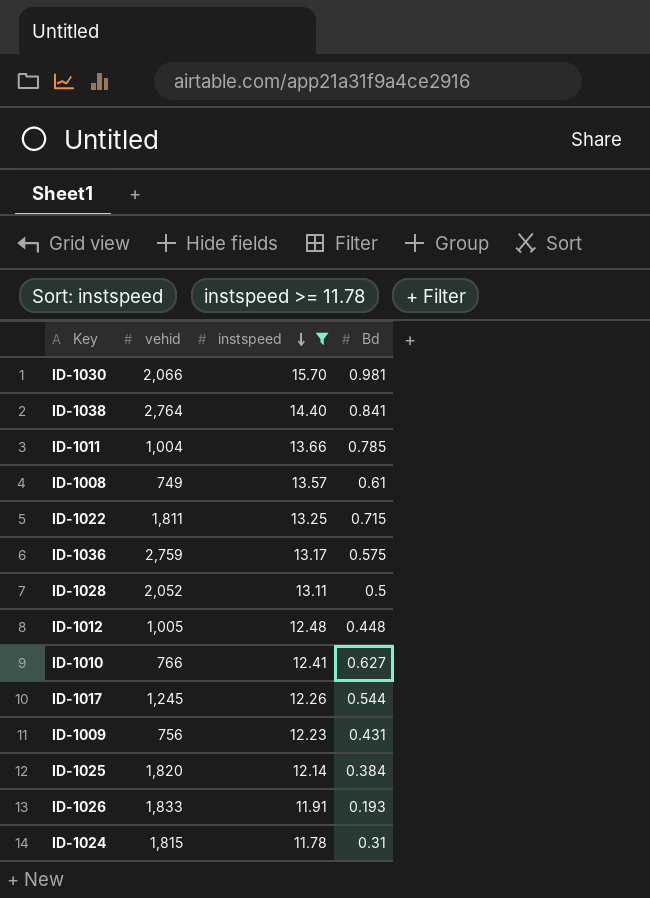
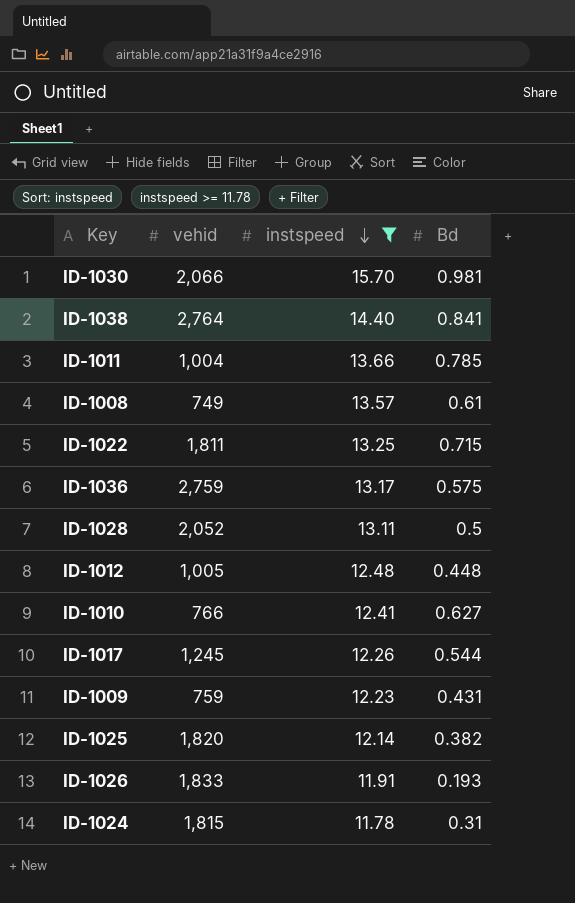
ID-1009 | vehid: 756 -> 759
ID-1025 | Bd: 0.384 -> 0.382

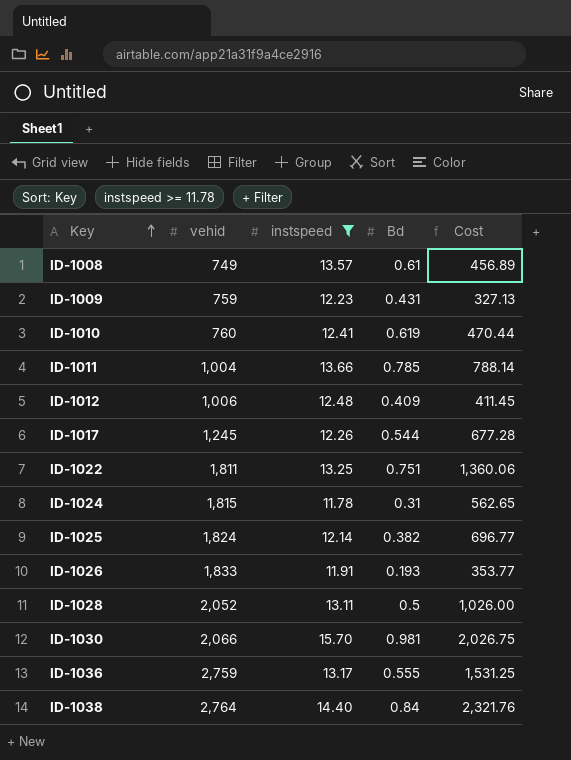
row order: instspeed descending -> Key ascending
column Cost | formula: none -> [vehid] * [Bd]
ID-1010 | vehid: 766 -> 760
ID-1010 | Bd: 0.627 -> 0.619
ID-1012 | vehid: 1,005 -> 1,006
ID-1012 | Bd: 0.448 -> 0.409
ID-1022 | Bd: 0.715 -> 0.751
ID-1025 | vehid: 1,820 -> 1,824
ID-1036 | Bd: 0.575 -> 0.555
ID-1038 | Bd: 0.841 -> 0.84

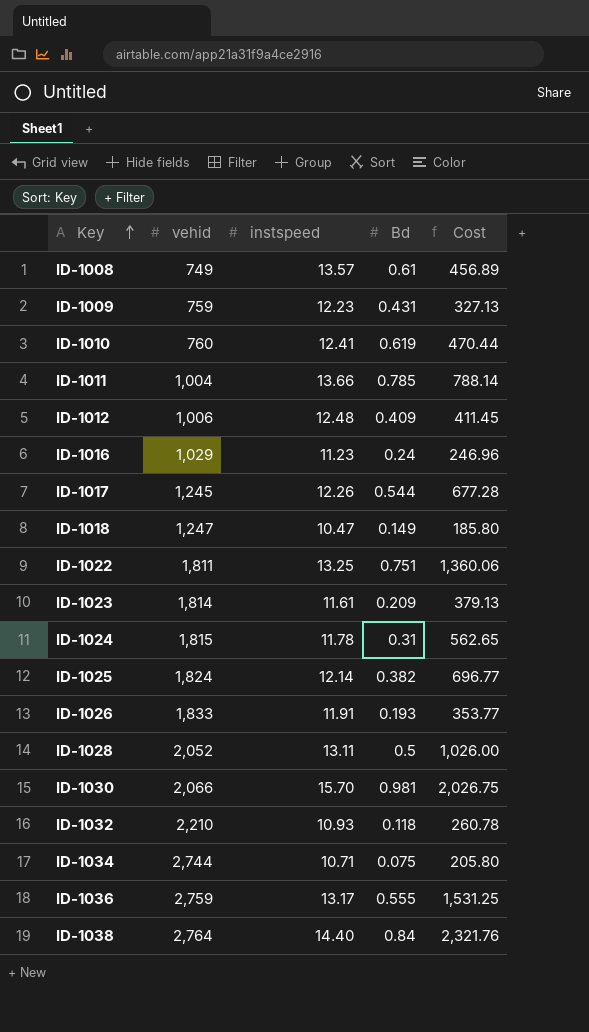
filter: instspeed >= 11.78 -> none

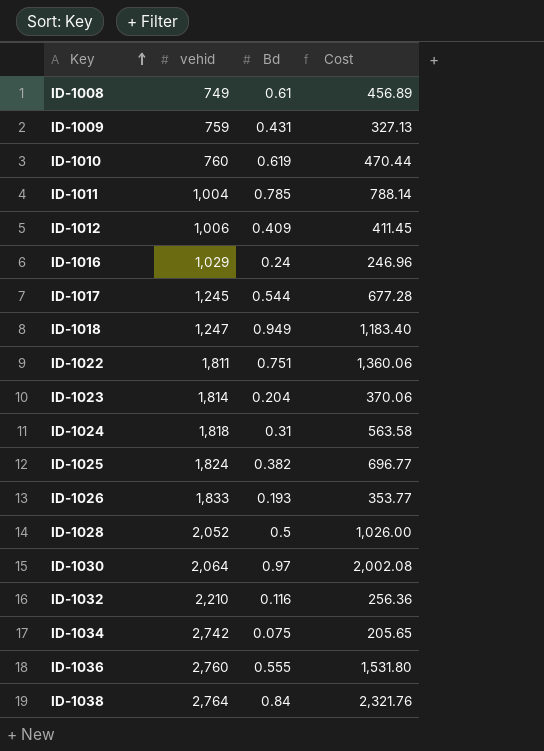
column instspeed | position: 3 -> none
ID-1018 | Bd: 0.149 -> 0.949
ID-1018 | Cost: 185.80 -> 1,183.40
ID-1023 | Bd: 0.209 -> 0.204
ID-1023 | Cost: 379.13 -> 370.06
ID-1024 | vehid: 1,815 -> 1,818
ID-1024 | Cost: 562.65 -> 563.58
ID-1030 | vehid: 2,066 -> 2,064
ID-1030 | Bd: 0.981 -> 0.97
ID-1030 | Cost: 2,026.75 -> 2,002.08
ID-1032 | Bd: 0.118 -> 0.116
ID-1032 | Cost: 260.78 -> 256.36
ID-1034 | vehid: 2,744 -> 2,742
ID-1034 | Cost: 205.80 -> 205.65
ID-1036 | vehid: 2,759 -> 2,760
ID-1036 | Cost: 1,531.25 -> 1,531.80

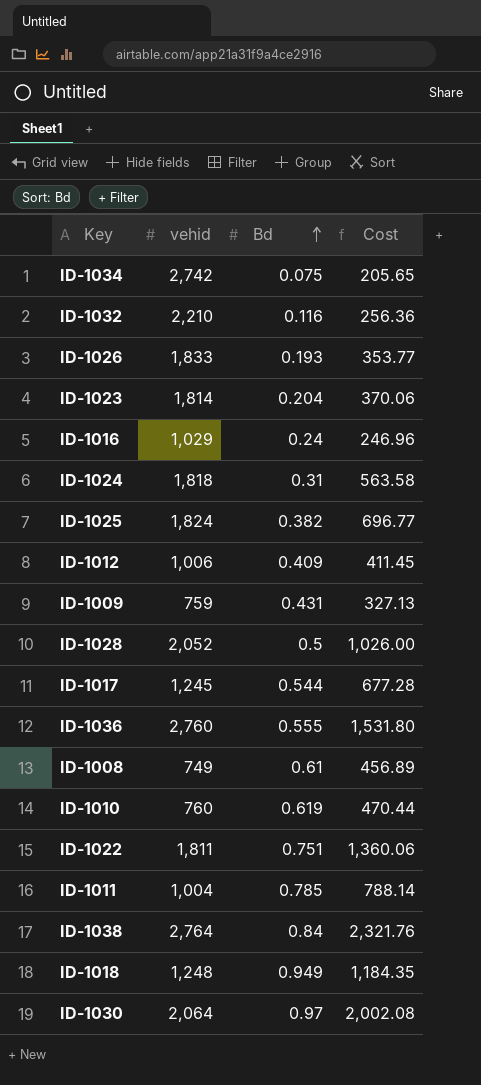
row order: Key ascending -> Bd ascending
ID-1018 | vehid: 1,247 -> 1,248
ID-1018 | Cost: 1,183.40 -> 1,184.35

